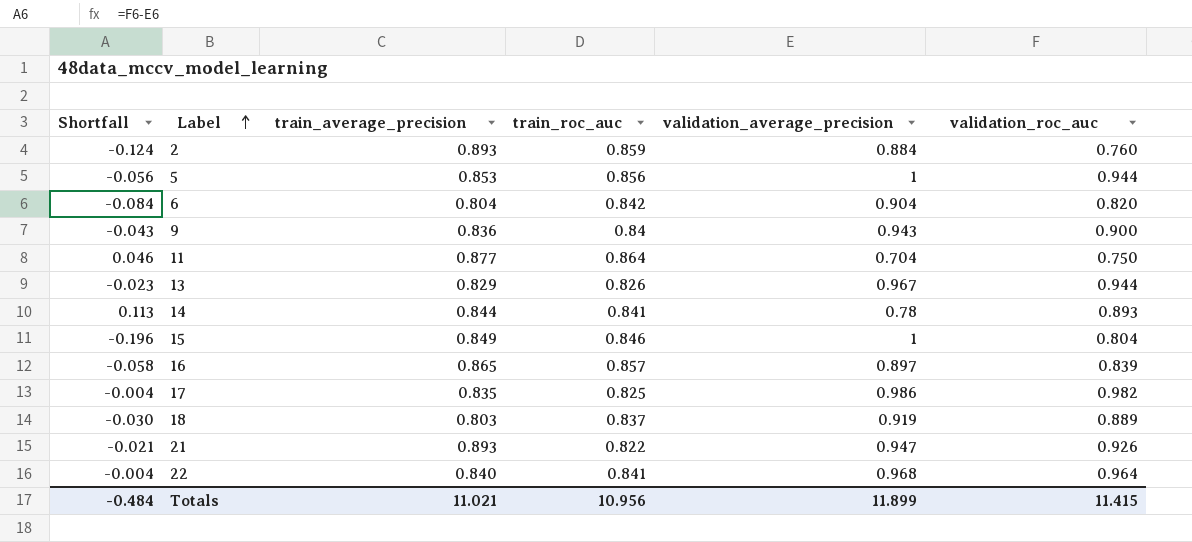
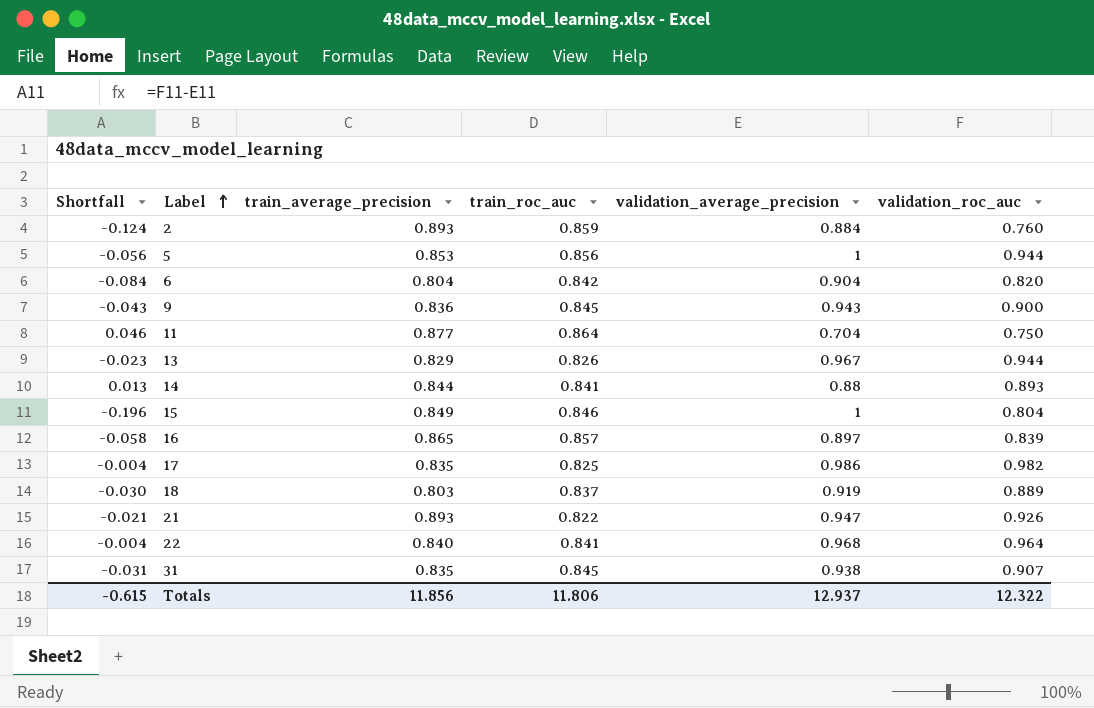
9 | train_roc_auc: 0.84 -> 0.845
14 | Shortfall: 0.113 -> 0.013
14 | validation_average_precision: 0.78 -> 0.88
row 31: none -> -0.031 | 0.835 | 0.845 | 0.938 | 0.907
Totals | Shortfall: -0.484 -> -0.615
Totals | train_average_precision: 11.021 -> 11.856
Totals | train_roc_auc: 10.956 -> 11.806
Totals | validation_average_precision: 11.899 -> 12.937
Totals | validation_roc_auc: 11.415 -> 12.322

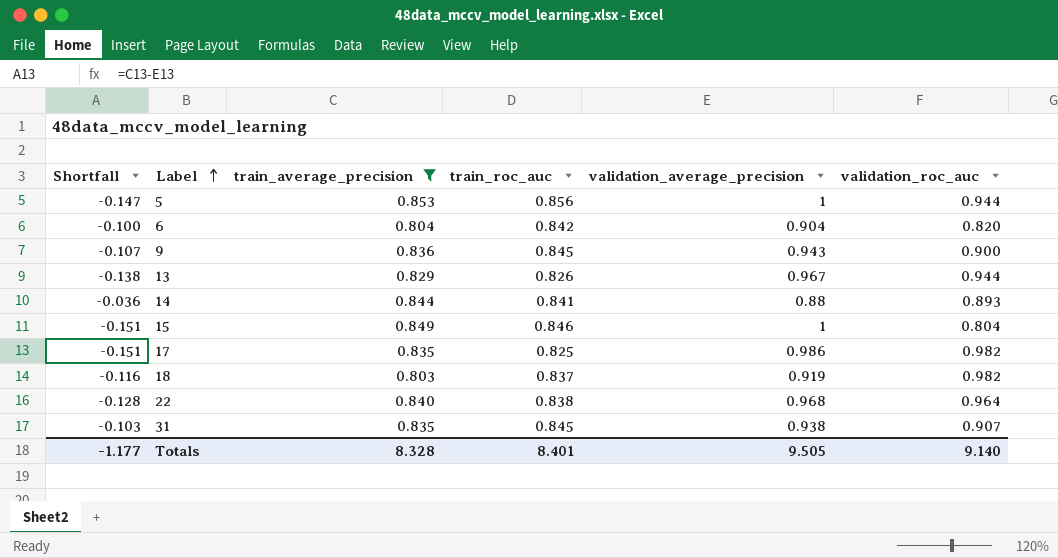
filter: none -> train_average_precision <= 0.853
column Shortfall | formula: [validation_roc_auc] - [validation_average_precision] -> [train_average_precision] - [validation_average_precision]
18 | validation_roc_auc: 0.889 -> 0.982
22 | train_roc_auc: 0.841 -> 0.838
Totals | Shortfall: -0.615 -> -1.177
Totals | train_average_precision: 11.856 -> 8.328
Totals | train_roc_auc: 11.806 -> 8.401
Totals | validation_average_precision: 12.937 -> 9.505
Totals | validation_roc_auc: 12.322 -> 9.140

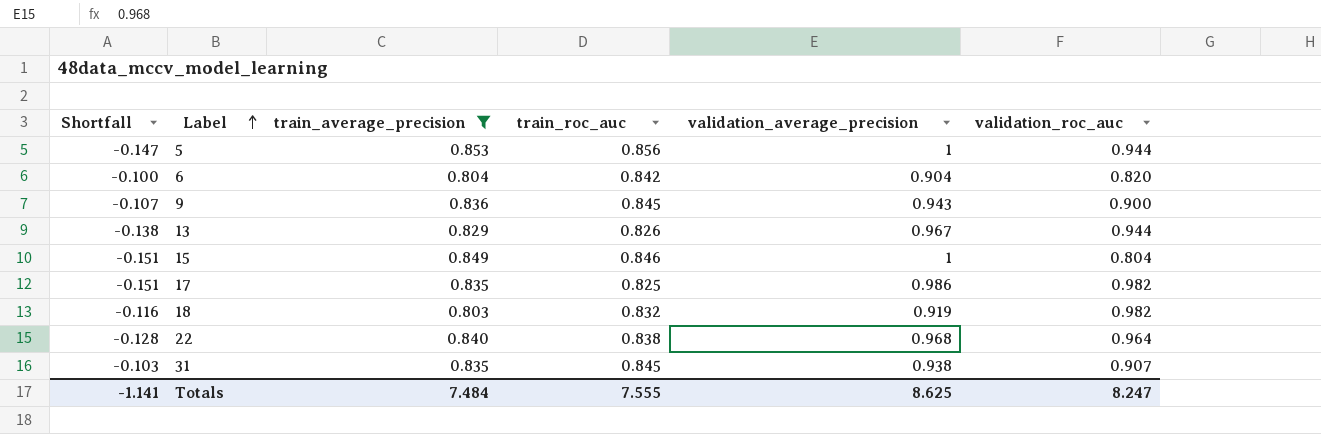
row 14: -0.036 | 0.844 | 0.841 | 0.88 | 0.893 -> none
18 | train_roc_auc: 0.837 -> 0.832
Totals | Shortfall: -1.177 -> -1.141
Totals | train_average_precision: 8.328 -> 7.484
Totals | train_roc_auc: 8.401 -> 7.555
Totals | validation_average_precision: 9.505 -> 8.625
Totals | validation_roc_auc: 9.140 -> 8.247

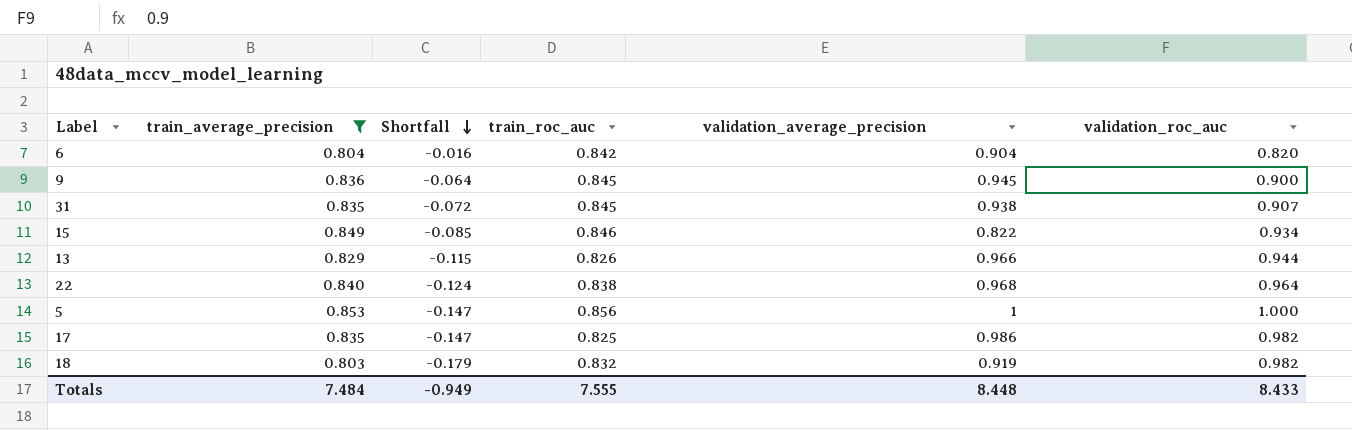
row order: Label ascending -> Shortfall descending
column Shortfall | formula: [train_average_precision] - [validation_average_precision] -> [train_average_precision] - [validation_roc_auc]
column Shortfall | position: 1 -> 3
9 | validation_average_precision: 0.943 -> 0.945
15 | validation_average_precision: 1 -> 0.822
15 | validation_roc_auc: 0.804 -> 0.934
13 | validation_average_precision: 0.967 -> 0.966
5 | validation_roc_auc: 0.944 -> 1.000
Totals | Shortfall: -1.141 -> -0.949
Totals | validation_average_precision: 8.625 -> 8.448
Totals | validation_roc_auc: 8.247 -> 8.433

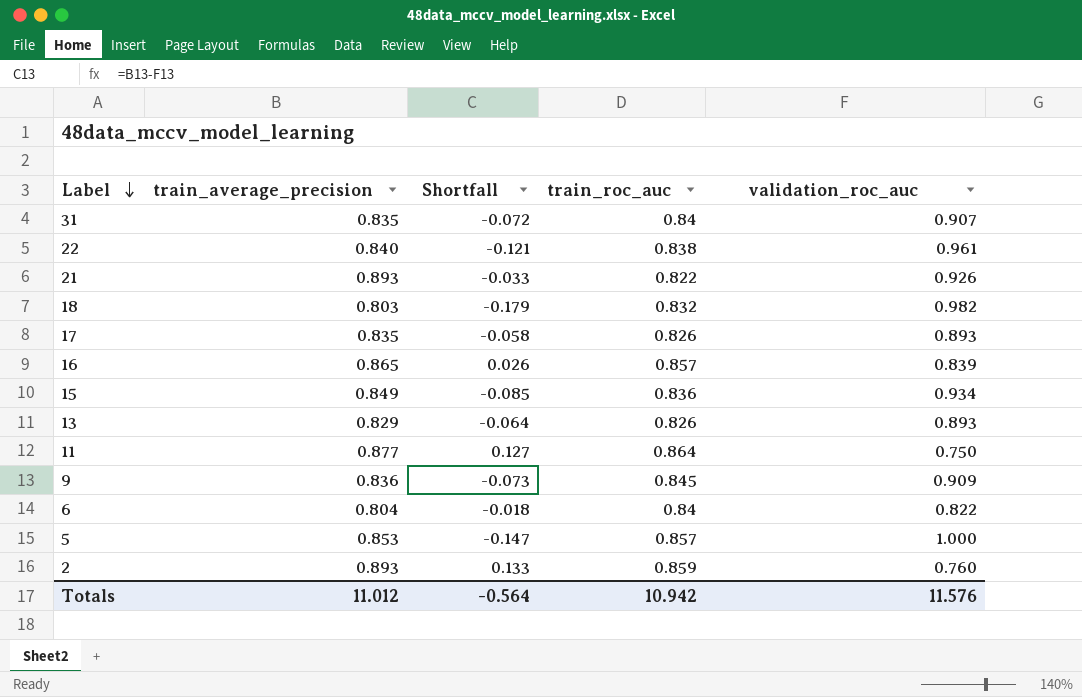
filter: train_average_precision <= 0.853 -> none
row order: Shortfall descending -> Label descending
column validation_average_precision | position: 5 -> none
31 | train_roc_auc: 0.845 -> 0.84
22 | Shortfall: -0.124 -> -0.121
22 | validation_roc_auc: 0.964 -> 0.961
17 | Shortfall: -0.147 -> -0.058
17 | train_roc_auc: 0.825 -> 0.826
17 | validation_roc_auc: 0.982 -> 0.893
15 | train_roc_auc: 0.846 -> 0.836
13 | Shortfall: -0.115 -> -0.064
13 | validation_roc_auc: 0.944 -> 0.893
9 | Shortfall: -0.064 -> -0.073
9 | validation_roc_auc: 0.900 -> 0.909
6 | Shortfall: -0.016 -> -0.018
6 | train_roc_auc: 0.842 -> 0.84
6 | validation_roc_auc: 0.820 -> 0.822
5 | train_roc_auc: 0.856 -> 0.857
Totals | train_average_precision: 7.484 -> 11.012
Totals | Shortfall: -0.949 -> -0.564
Totals | train_roc_auc: 7.555 -> 10.942
Totals | validation_roc_auc: 8.433 -> 11.576

